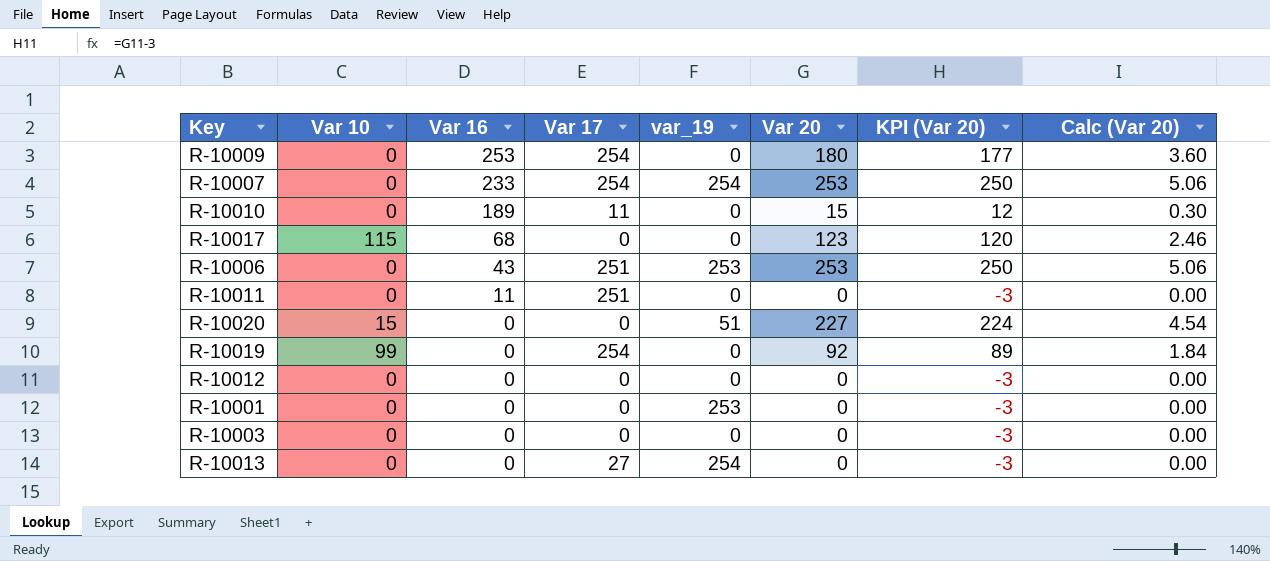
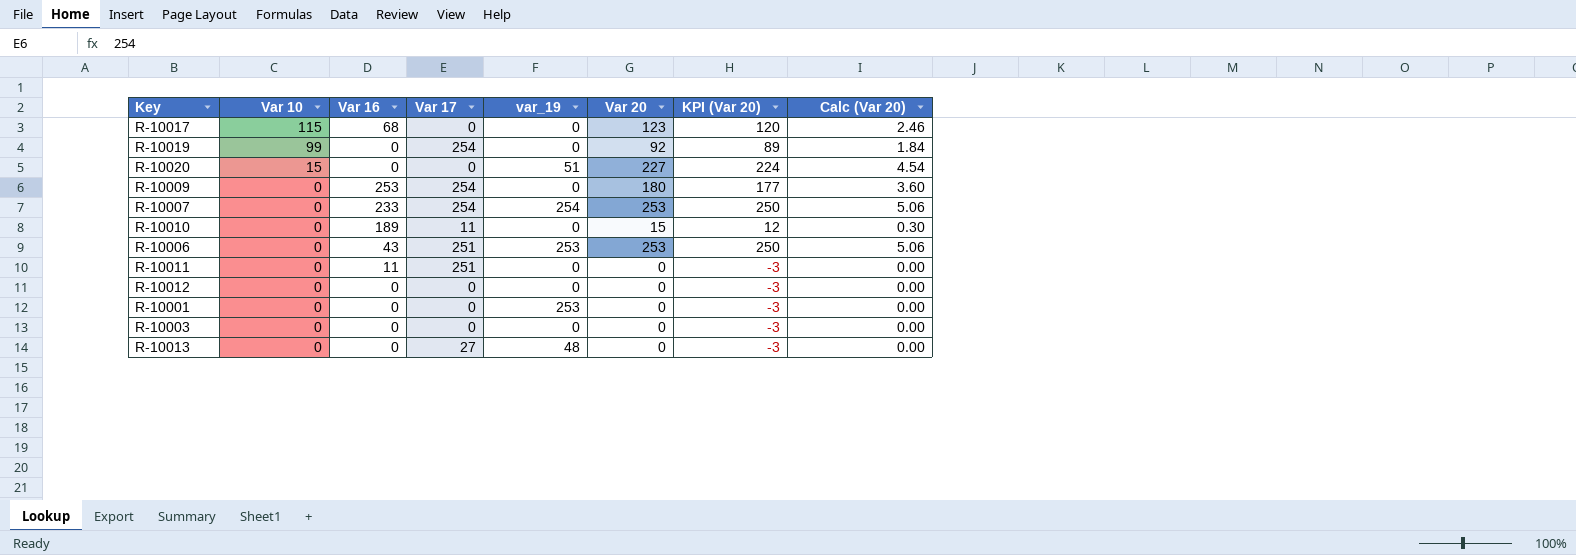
row order: Var 16 descending -> Var 10 descending
R-10013 | var_19: 254 -> 48

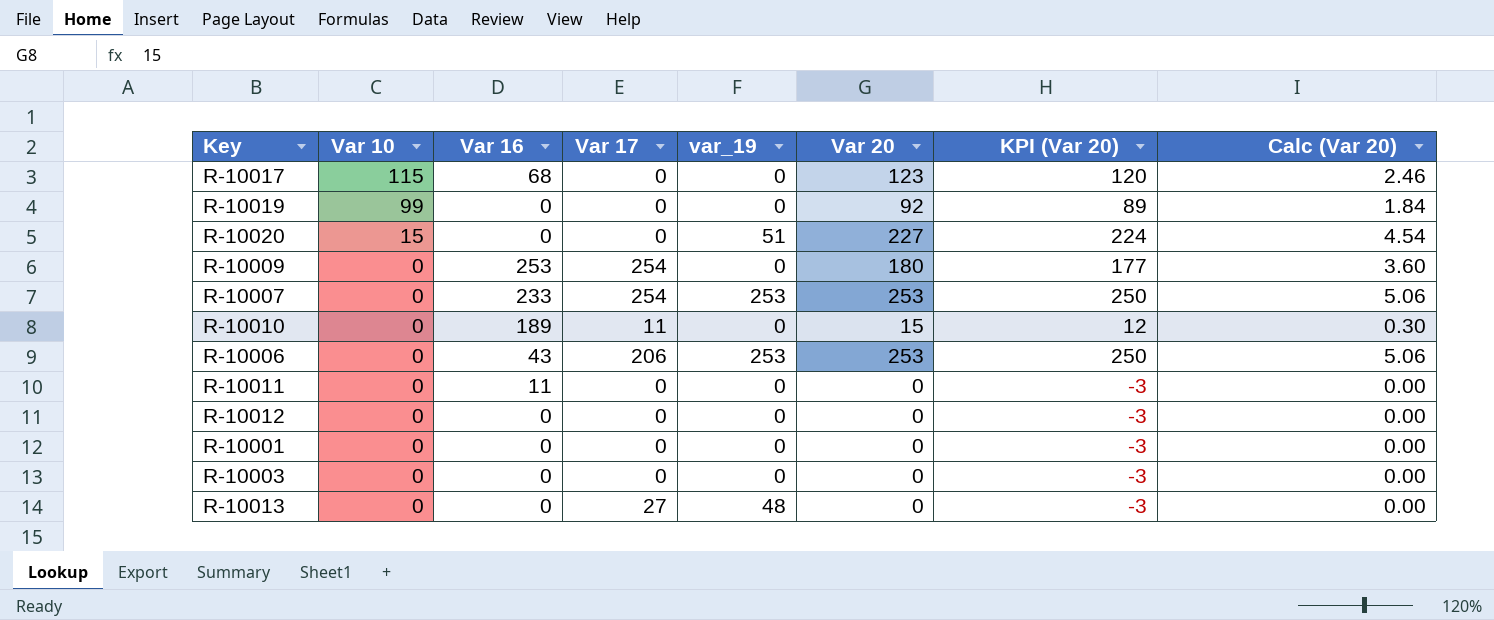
R-10019 | Var 17: 254 -> 0
R-10007 | var_19: 254 -> 253
R-10006 | Var 17: 251 -> 206
R-10011 | Var 17: 251 -> 0
R-10001 | var_19: 253 -> 0

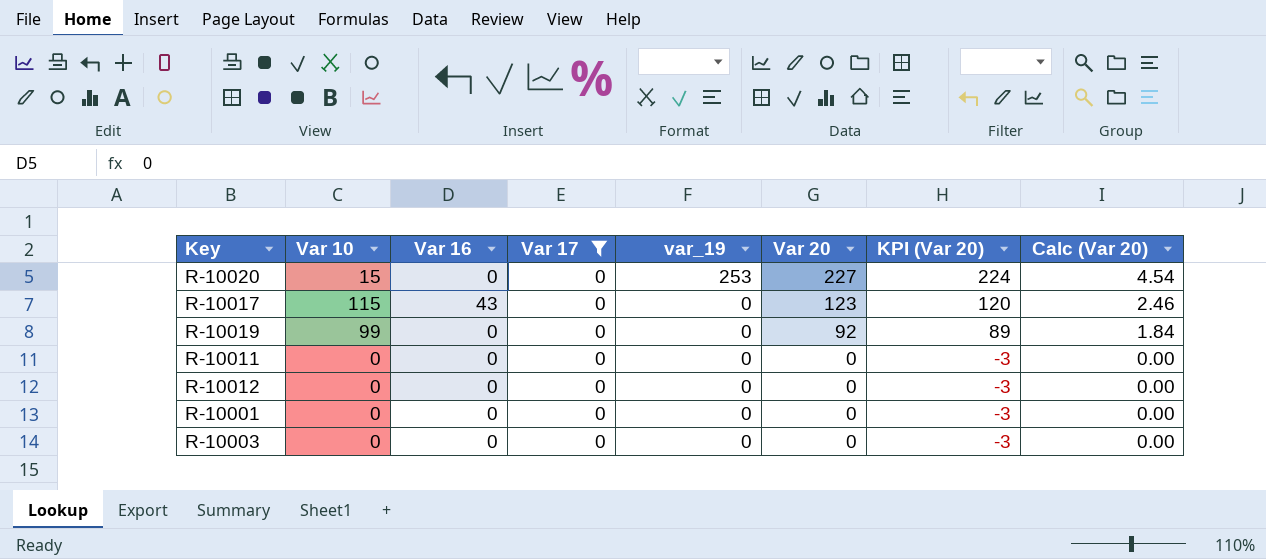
filter: none -> Var 17 = 0
row order: Var 10 descending -> var_19 descending
R-10020 | var_19: 51 -> 253
R-10017 | Var 16: 68 -> 43
R-10011 | Var 16: 11 -> 0

